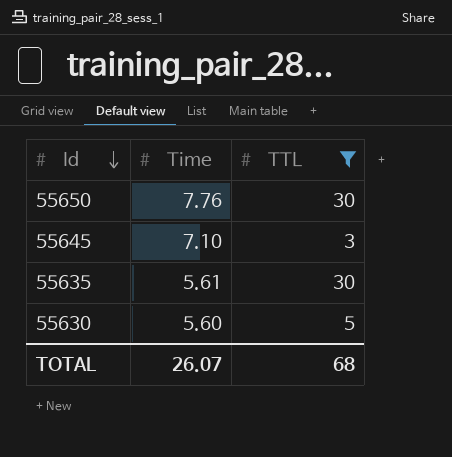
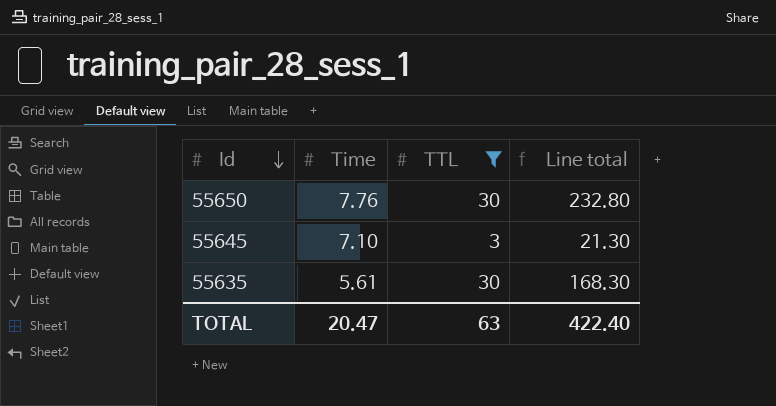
column Line total | formula: none -> [Time] * [TTL]
row 55630: 5.60 | 5 -> none
TOTAL | Time: 26.07 -> 20.47
TOTAL | TTL: 68 -> 63

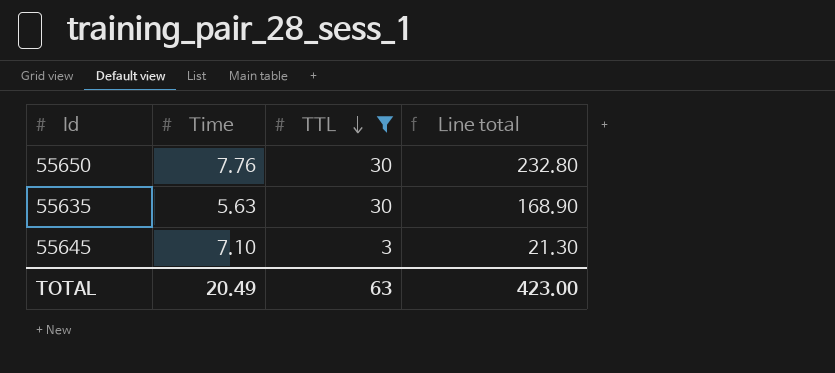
row order: Id descending -> TTL descending
55635 | Time: 5.61 -> 5.63
55635 | Line total: 168.30 -> 168.90
TOTAL | Time: 20.47 -> 20.49
TOTAL | Line total: 422.40 -> 423.00

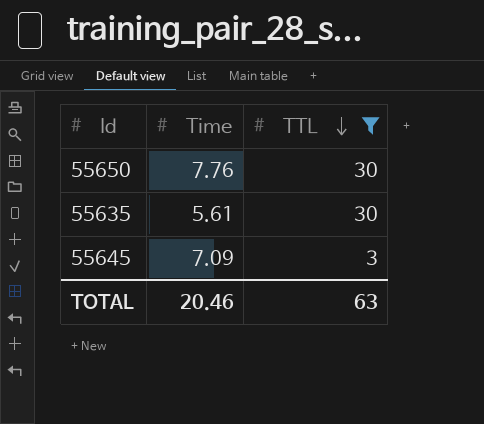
column Line total | formula: [Time] * [TTL] -> none
55635 | Time: 5.63 -> 5.61
55645 | Time: 7.10 -> 7.09
TOTAL | Time: 20.49 -> 20.46

